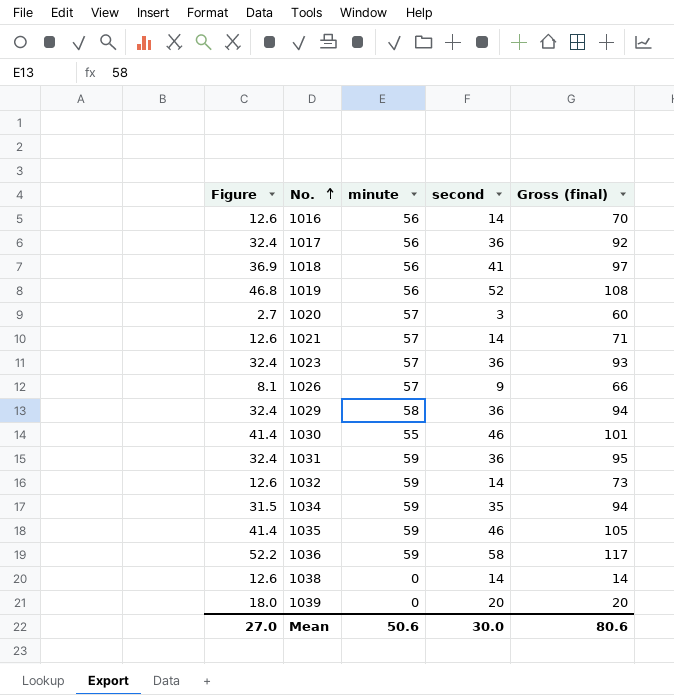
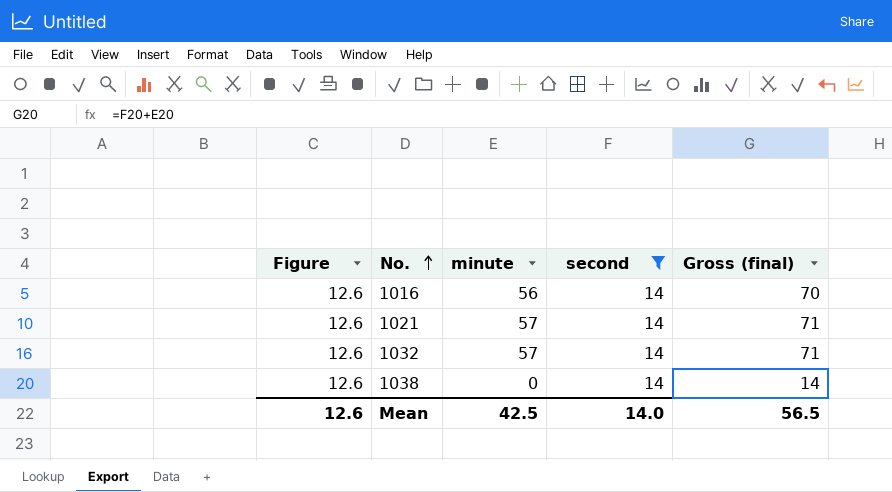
filter: none -> second = 14
1032 | minute: 59 -> 57
1032 | Gross (final): 73 -> 71
Mean | Figure: 27.0 -> 12.6
Mean | minute: 50.6 -> 42.5
Mean | second: 30.0 -> 14.0
Mean | Gross (final): 80.6 -> 56.5

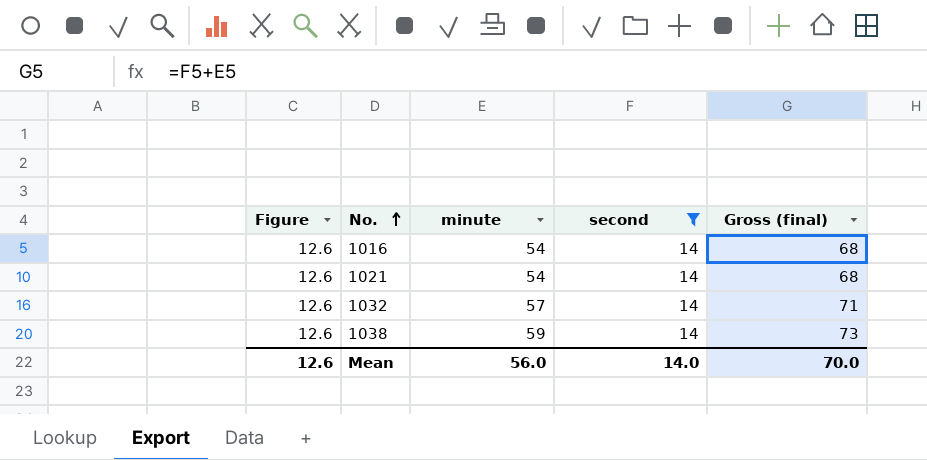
1016 | minute: 56 -> 54
1016 | Gross (final): 70 -> 68
1021 | minute: 57 -> 54
1021 | Gross (final): 71 -> 68
1038 | minute: 0 -> 59
1038 | Gross (final): 14 -> 73
Mean | minute: 42.5 -> 56.0
Mean | Gross (final): 56.5 -> 70.0

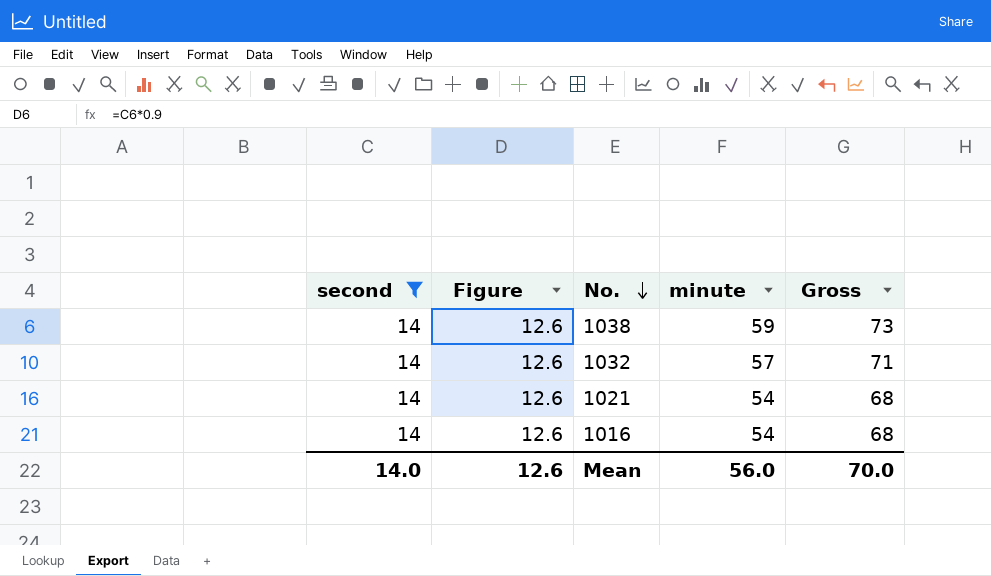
row order: No. ascending -> No. descending
column second | position: 4 -> 1
column name: Gross (final) -> Gross

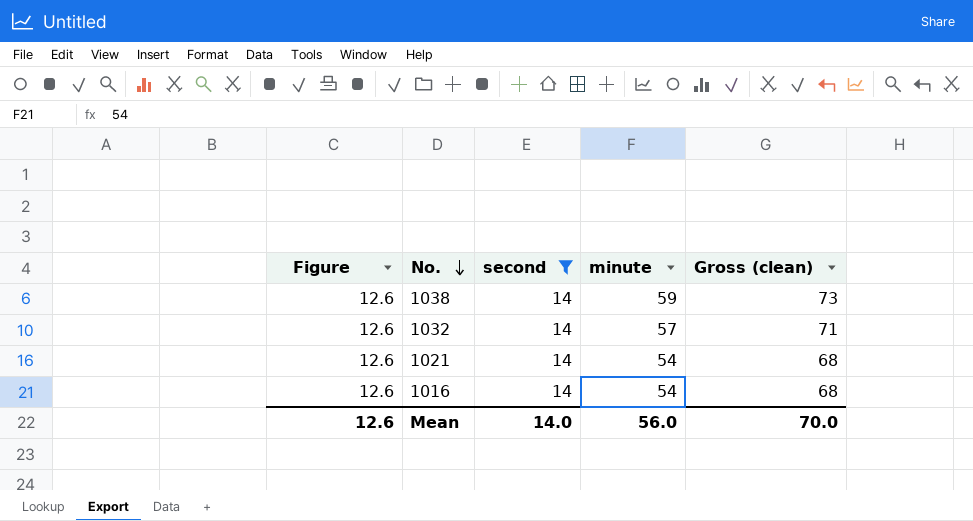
column second | position: 1 -> 3
column name: Gross -> Gross (clean)

